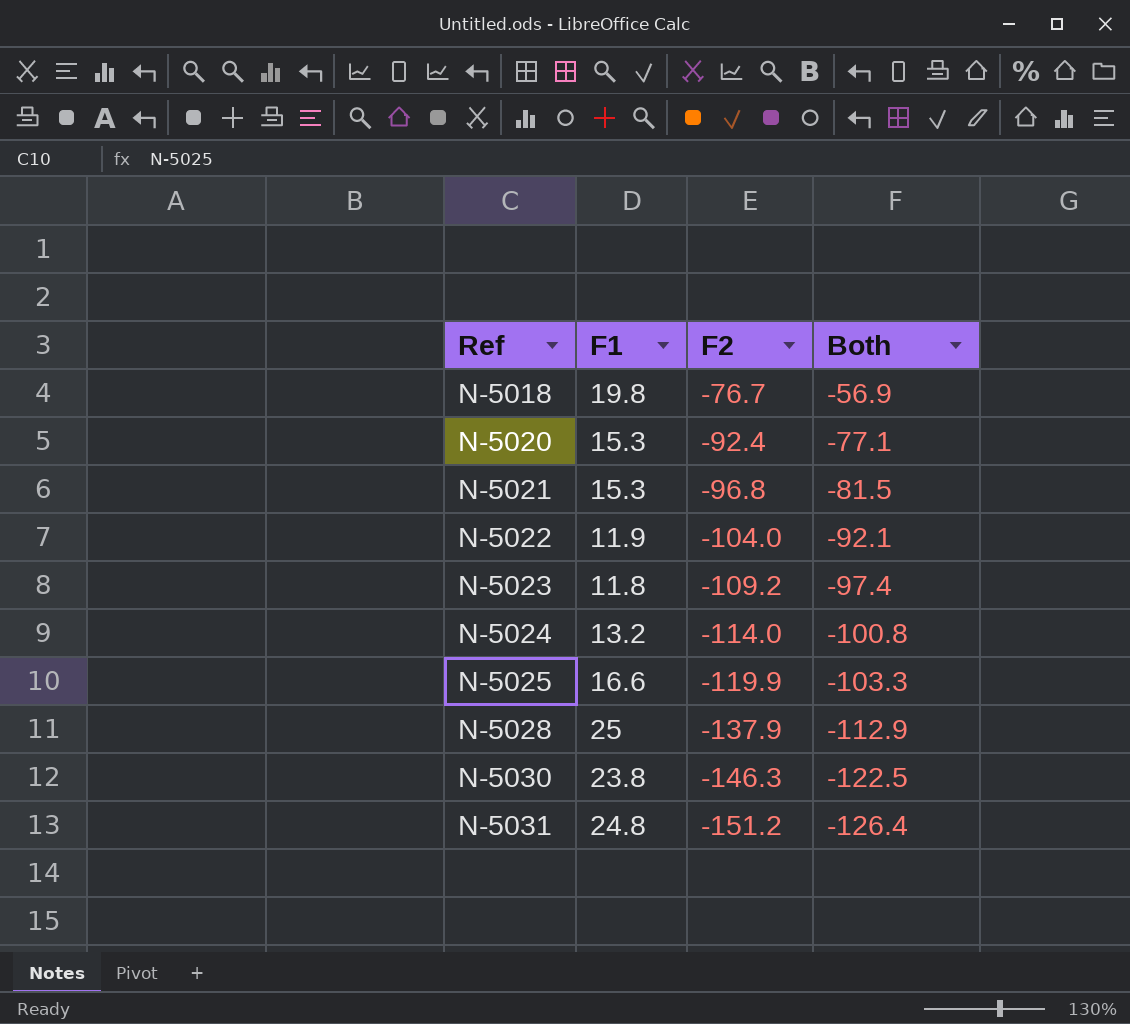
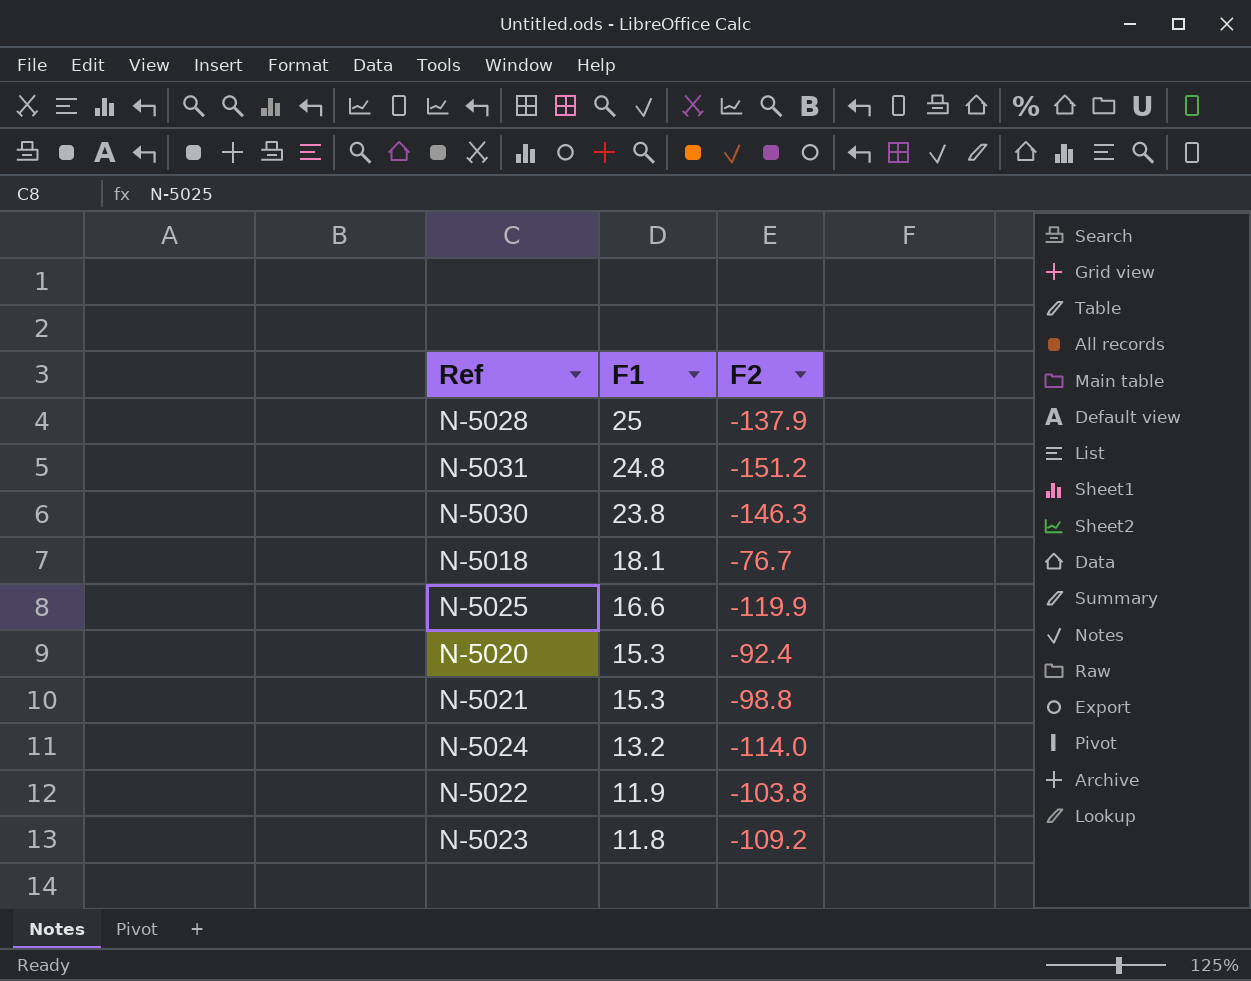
row order: Ref ascending -> F1 descending
column Both | formula: [F1] + [F2] -> none
N-5018 | F1: 19.8 -> 18.1
N-5021 | F2: -96.8 -> -98.8
N-5022 | F2: -104.0 -> -103.8

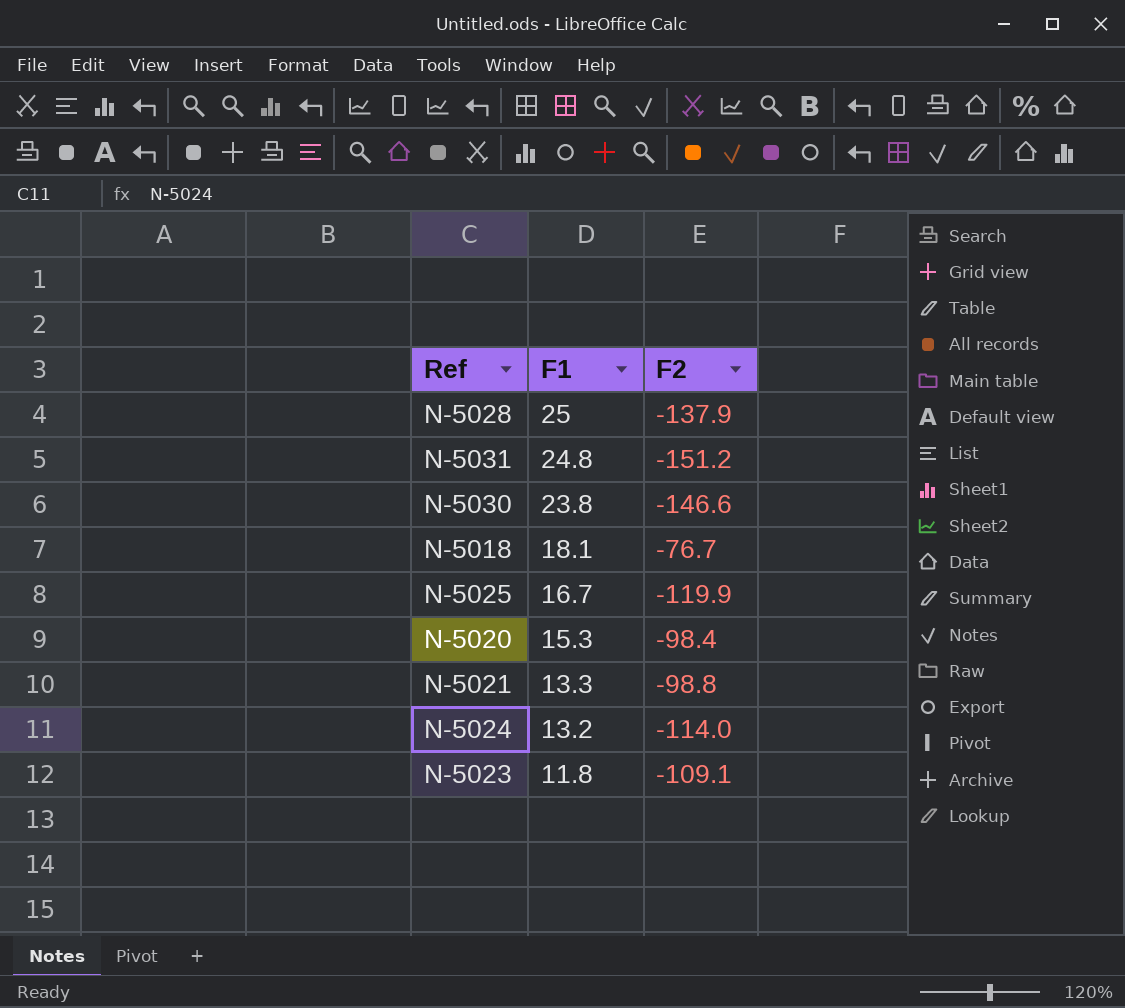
row N-5022: 11.9 | -103.8 -> none
N-5030 | F2: -146.3 -> -146.6
N-5025 | F1: 16.6 -> 16.7
N-5020 | F2: -92.4 -> -98.4
N-5021 | F1: 15.3 -> 13.3
N-5023 | F2: -109.2 -> -109.1

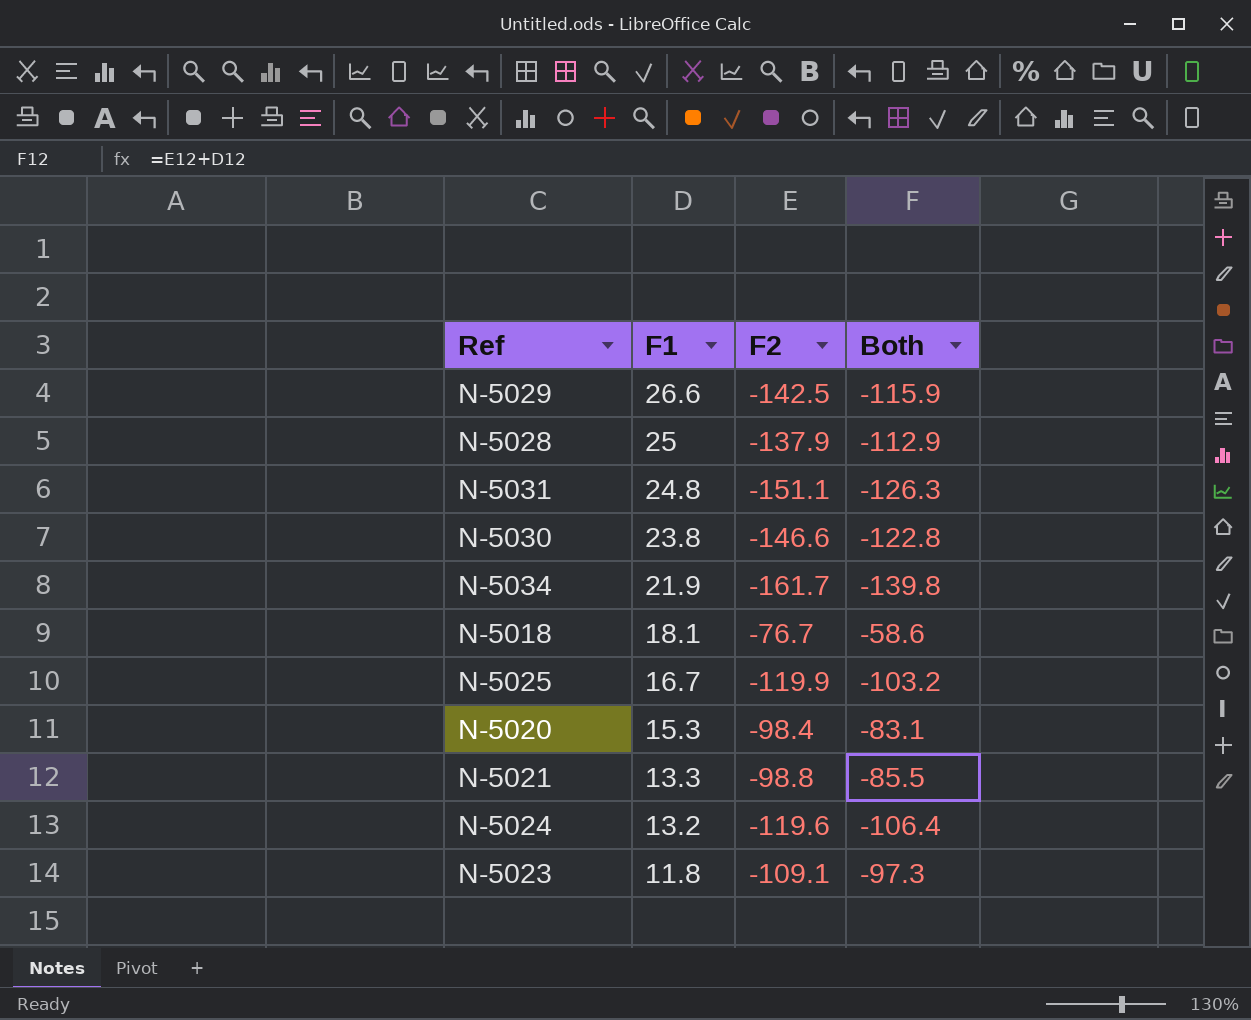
column Both | formula: none -> [F1] + [F2]
row N-5029: none -> 26.6 | -142.5 | -115.9
N-5031 | F2: -151.2 -> -151.1
row N-5034: none -> 21.9 | -161.7 | -139.8
N-5024 | F2: -114.0 -> -119.6

